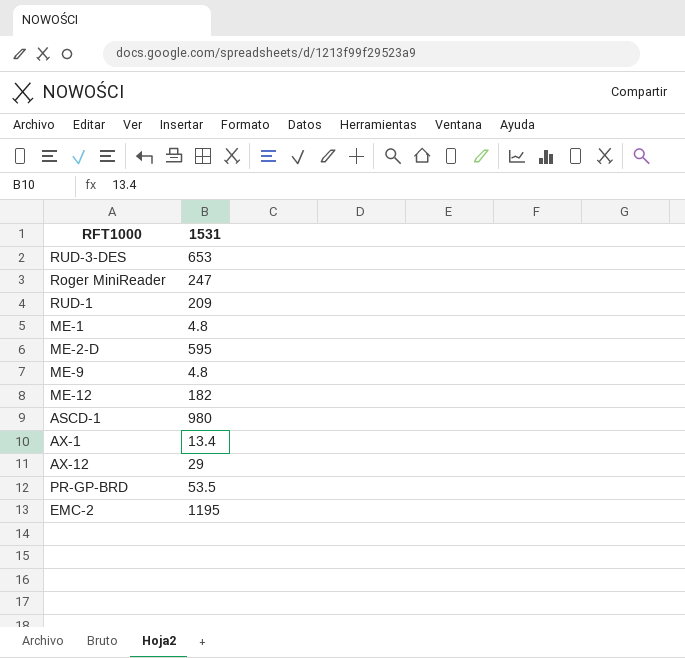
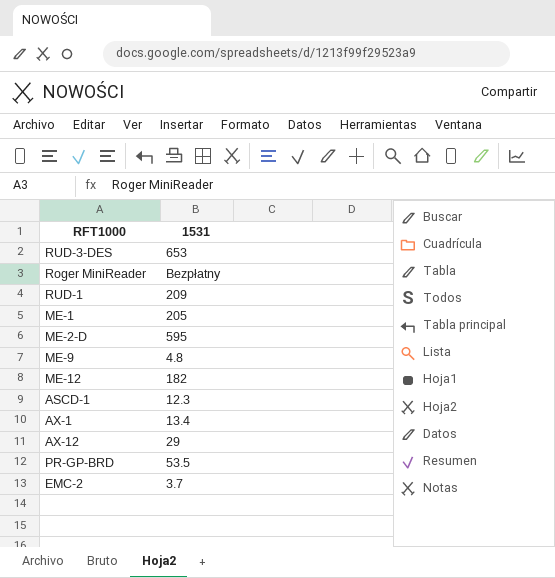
Roger MiniReader | 1531: 247 -> Bezpłatny
ME-1 | 1531: 4.8 -> 205
ASCD-1 | 1531: 980 -> 12.3
EMC-2 | 1531: 1195 -> 3.7

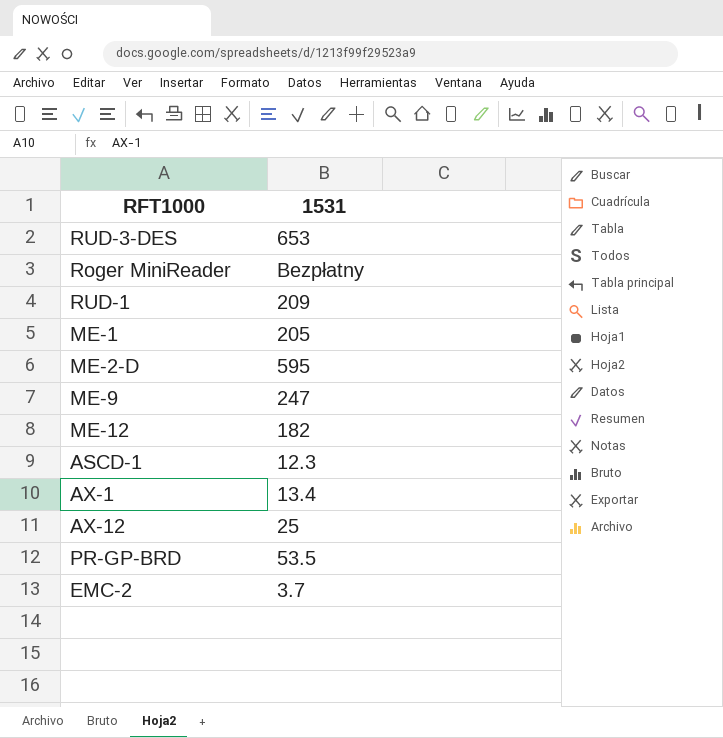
ME-9 | 1531: 4.8 -> 247
AX-12 | 1531: 29 -> 25

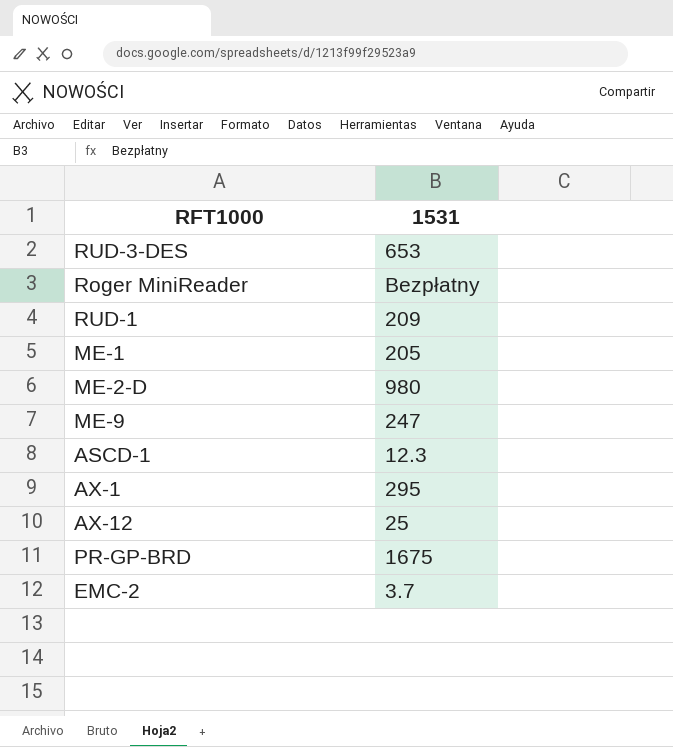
row ME-12: 182 -> none
ME-2-D | 1531: 595 -> 980
AX-1 | 1531: 13.4 -> 295
PR-GP-BRD | 1531: 53.5 -> 1675

